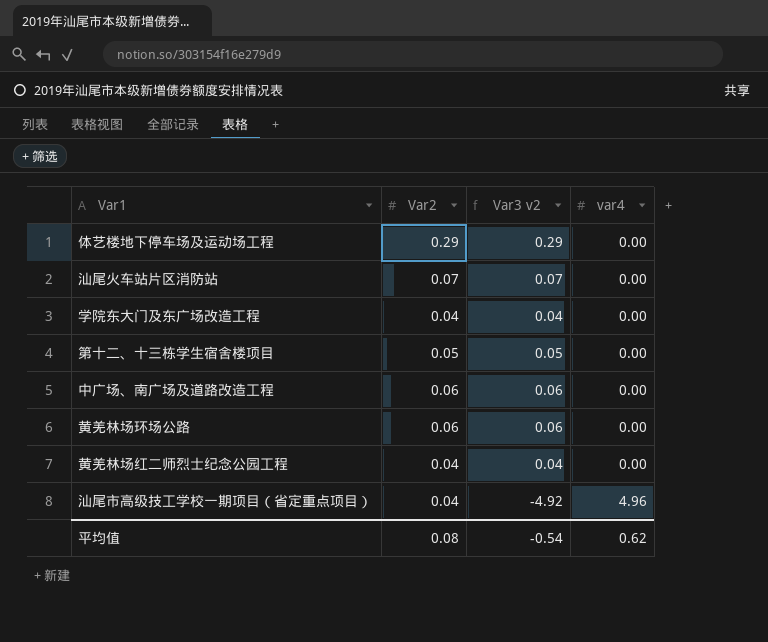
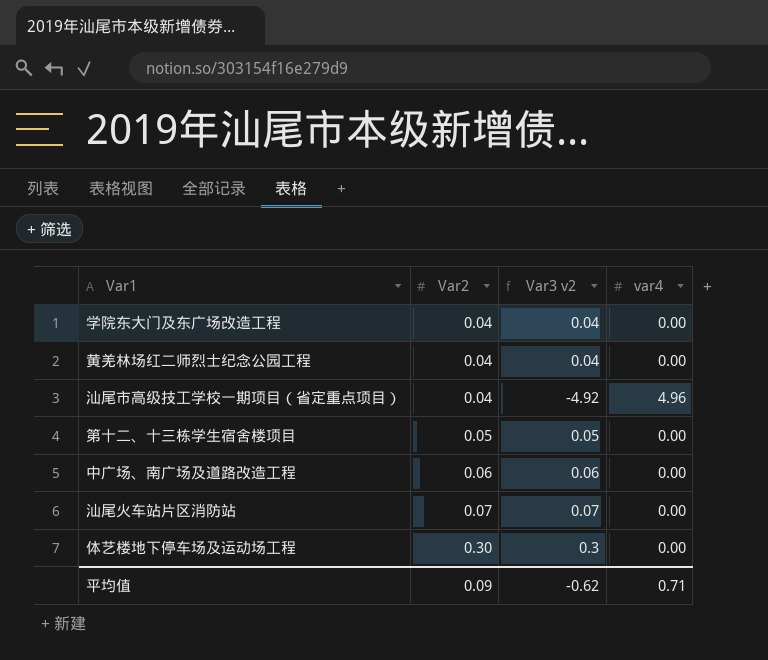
row order: var4 ascending -> Var2 ascending
row 黄羌林场环场公路: 0.06 | 0.06 | 0.00 -> none
体艺楼地下停车场及运动场工程 | Var2: 0.29 -> 0.30
体艺楼地下停车场及运动场工程 | Var3 v2: 0.29 -> 0.3
平均值 | Var2: 0.08 -> 0.09
平均值 | Var3 v2: -0.54 -> -0.62
平均值 | var4: 0.62 -> 0.71

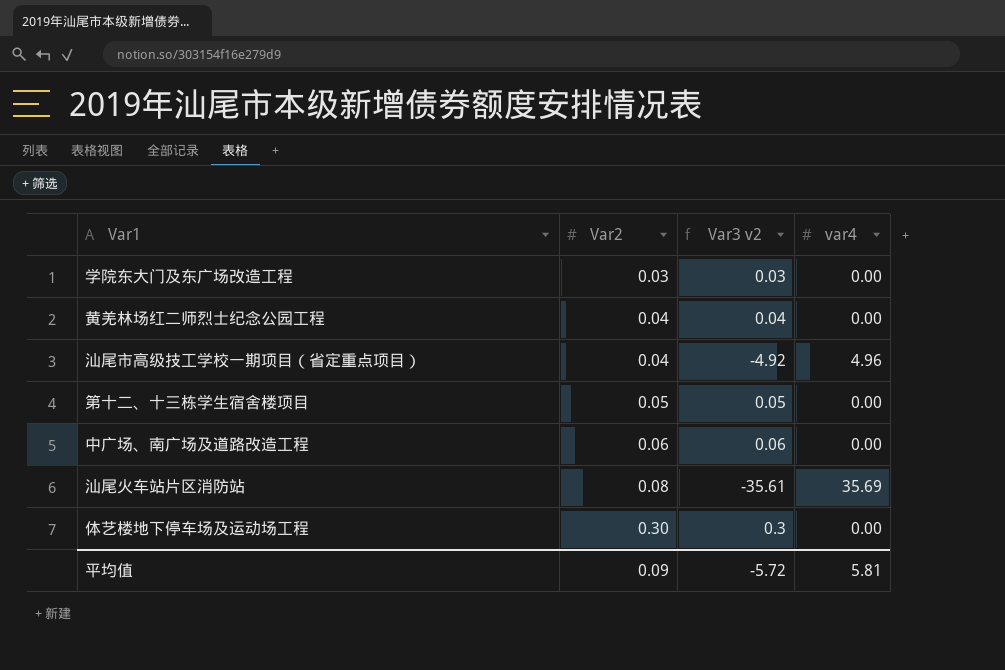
学院东大门及东广场改造工程 | Var2: 0.04 -> 0.03
学院东大门及东广场改造工程 | Var3 v2: 0.04 -> 0.03
汕尾火车站片区消防站 | Var2: 0.07 -> 0.08
汕尾火车站片区消防站 | Var3 v2: 0.07 -> -35.61
汕尾火车站片区消防站 | var4: 0.00 -> 35.69
平均值 | Var3 v2: -0.62 -> -5.72
平均值 | var4: 0.71 -> 5.81

